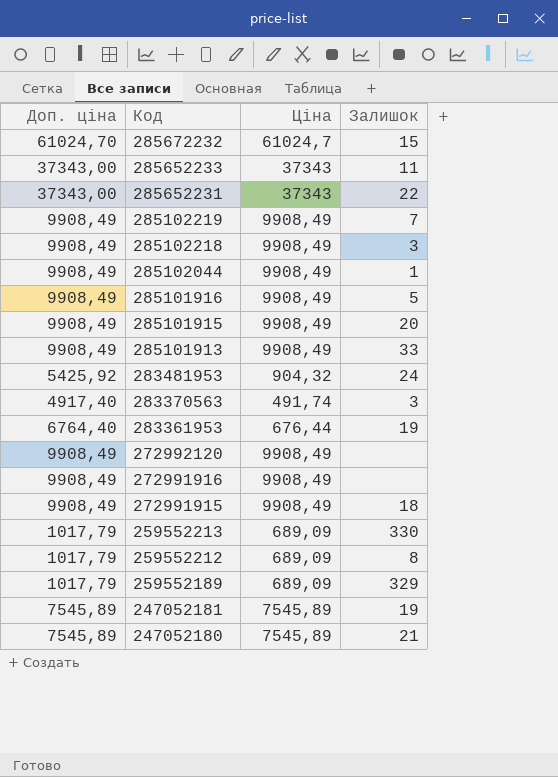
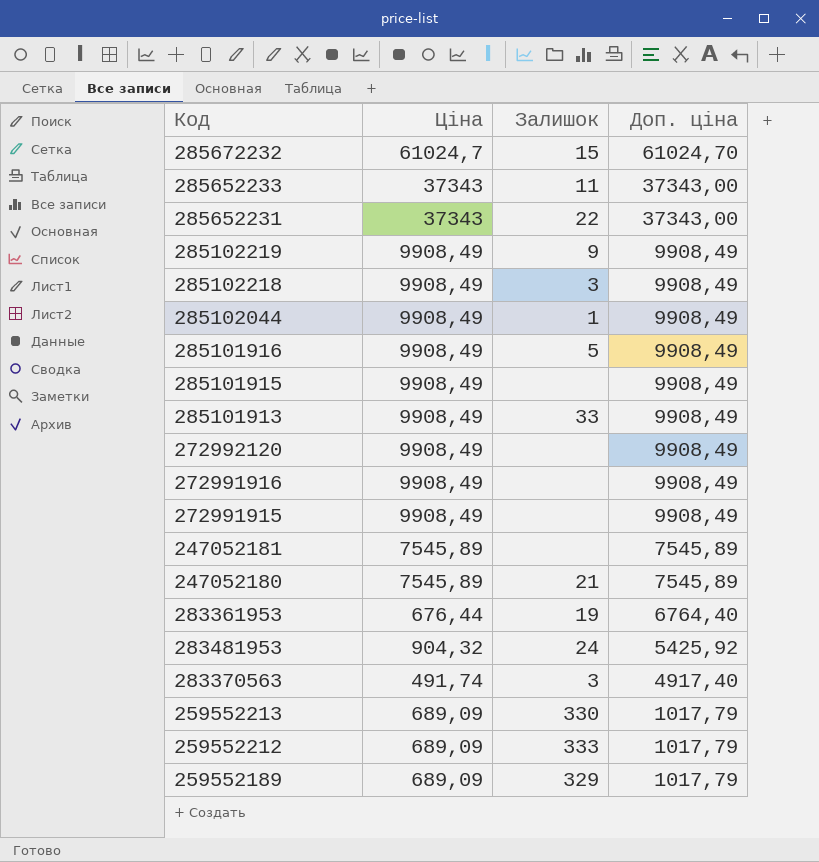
row order: Код descending -> Доп. ціна descending
column Доп. ціна | position: 1 -> 4
285102219 | Залишок: 7 -> 9
285101915 | Залишок: 20 -> none
272991915 | Залишок: 18 -> none
247052181 | Залишок: 19 -> none
259552212 | Залишок: 8 -> 333

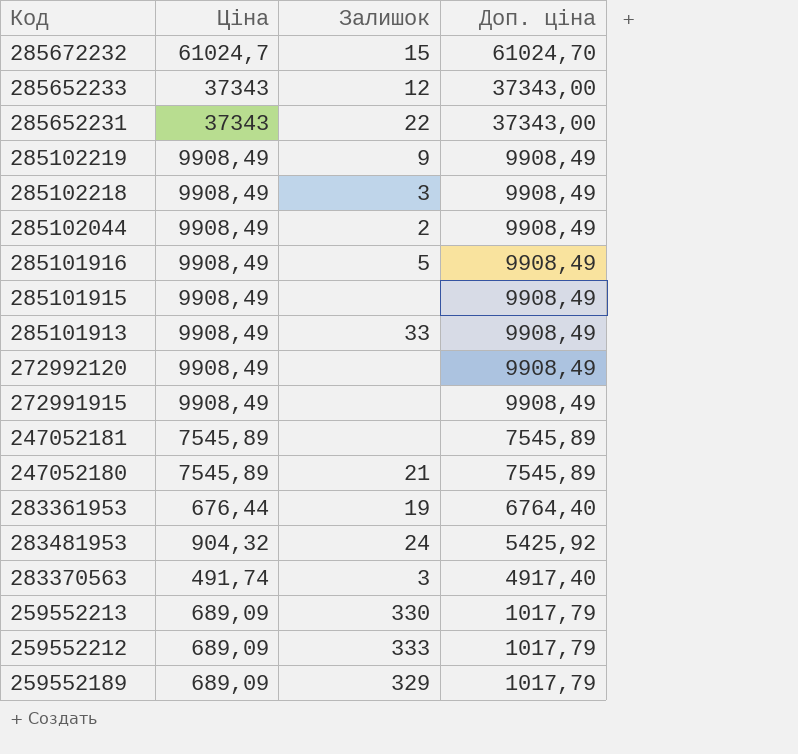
row 272991916: 9908,49 | none | 9908,49 -> none
285652233 | Залишок: 11 -> 12
285102044 | Залишок: 1 -> 2

